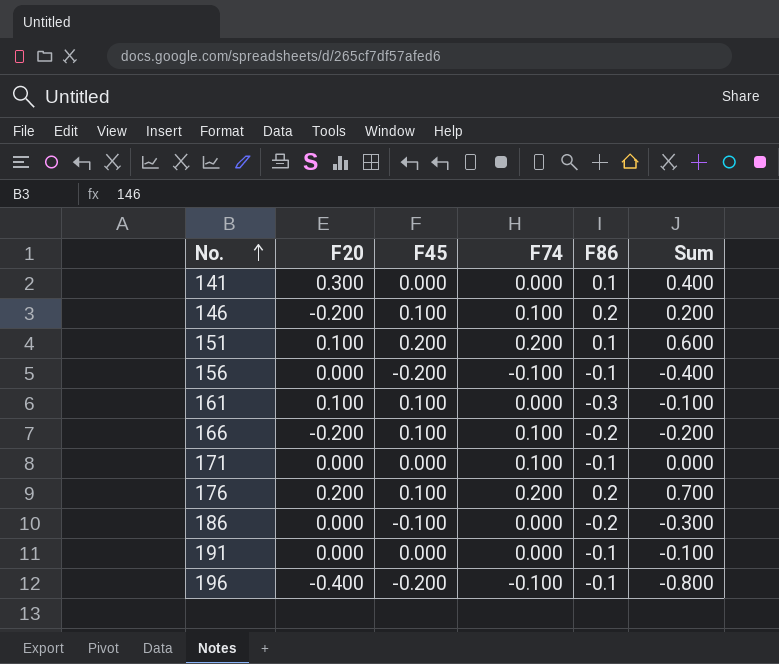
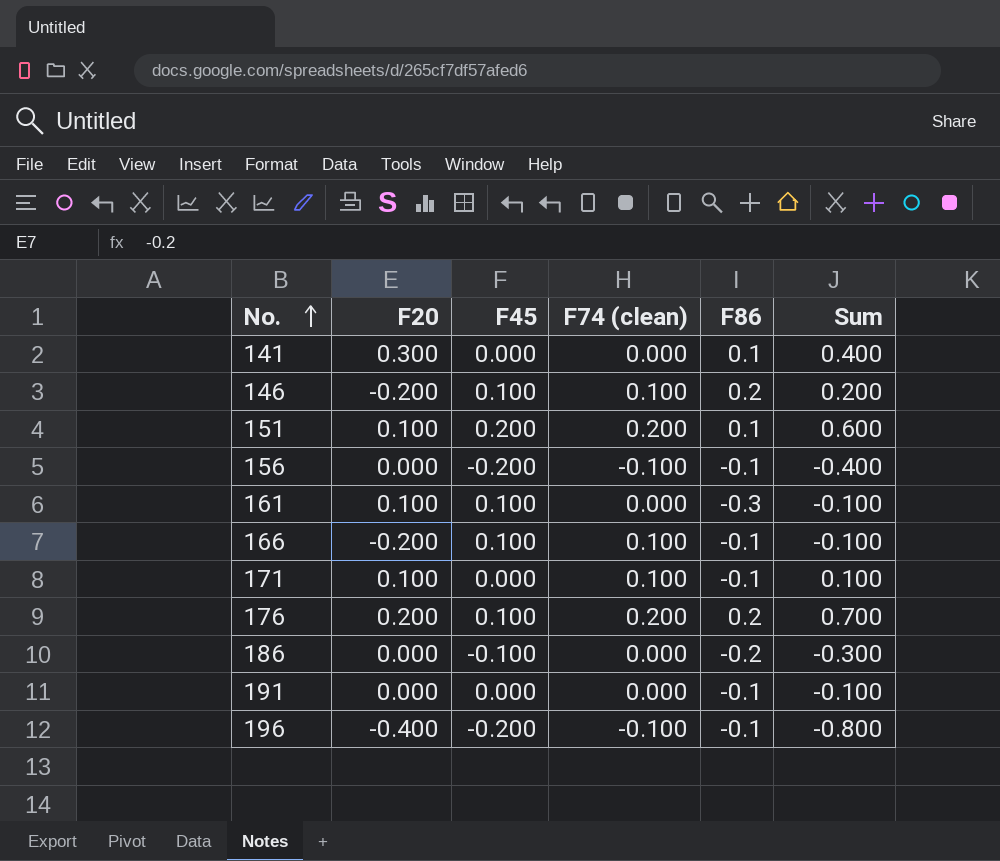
column name: F74 -> F74 (clean)
166 | F86: -0.2 -> -0.1
166 | Sum: -0.200 -> -0.100
171 | F20: 0.000 -> 0.100
171 | Sum: 0.000 -> 0.100

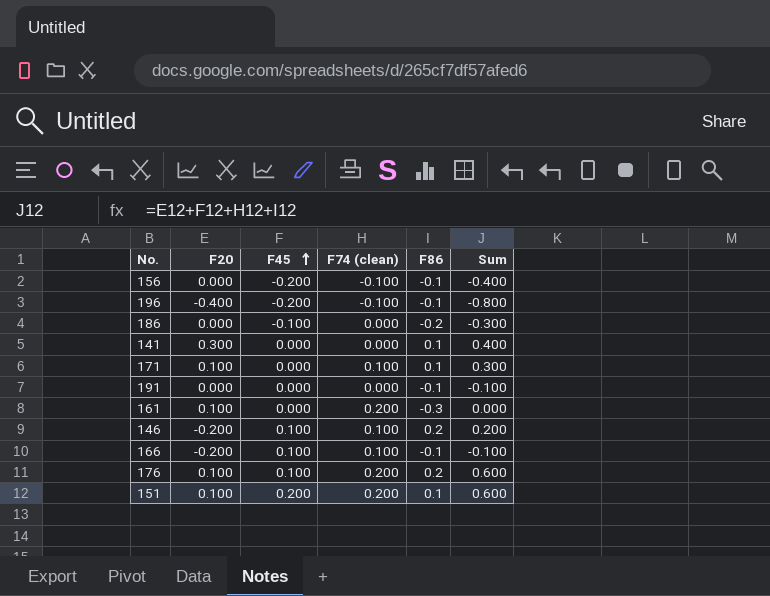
row order: No. ascending -> F45 ascending
171 | F86: -0.1 -> 0.1
171 | Sum: 0.100 -> 0.300
161 | F45: 0.100 -> 0.000
161 | F74 (clean): 0.000 -> 0.200
161 | Sum: -0.100 -> 0.000
176 | F20: 0.200 -> 0.100
176 | Sum: 0.700 -> 0.600

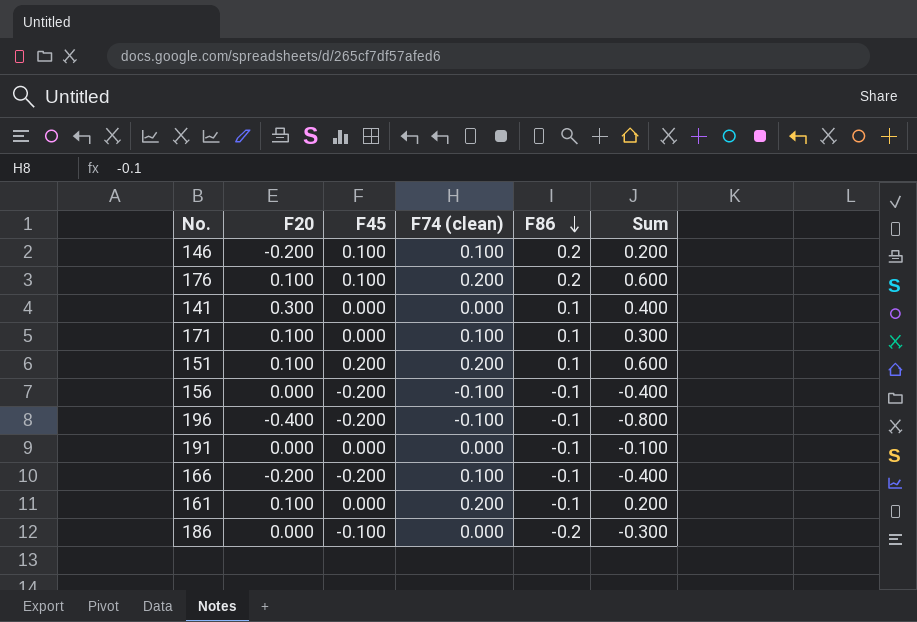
row order: F45 ascending -> F86 descending
166 | F45: 0.100 -> -0.200
166 | Sum: -0.100 -> -0.400
161 | F86: -0.3 -> -0.1
161 | Sum: 0.000 -> 0.200

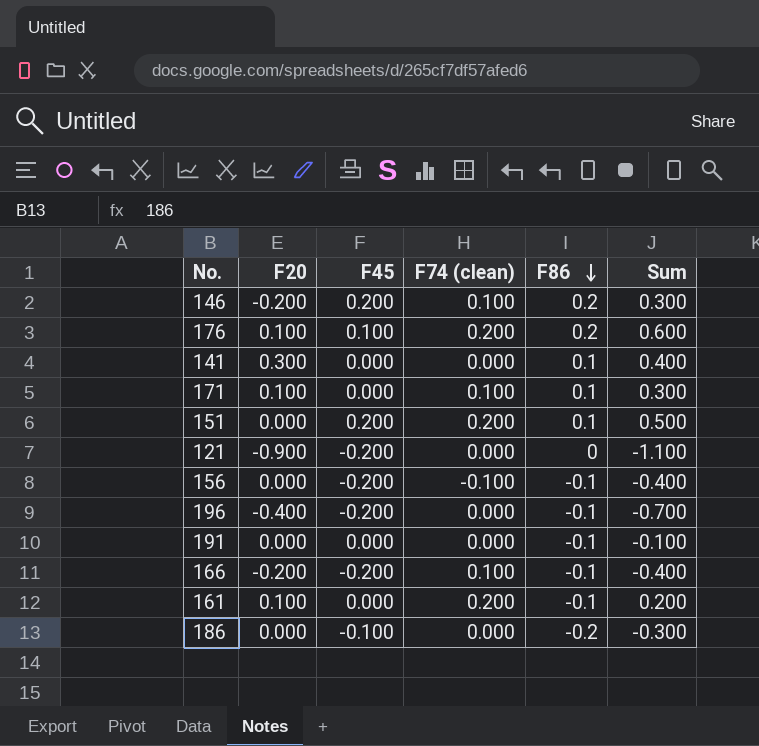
146 | F45: 0.100 -> 0.200
146 | Sum: 0.200 -> 0.300
151 | F20: 0.100 -> 0.000
151 | Sum: 0.600 -> 0.500
row 121: none -> -0.900 | -0.200 | 0.000 | 0 | -1.100
196 | F74 (clean): -0.100 -> 0.000
196 | Sum: -0.800 -> -0.700

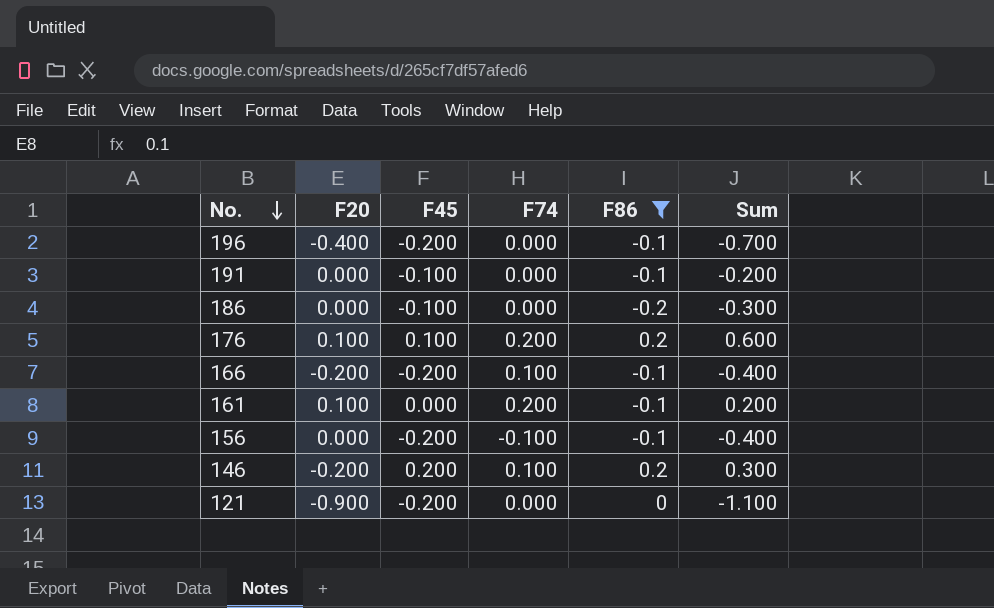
filter: none -> F86 != 0.1
row order: F86 descending -> No. descending
column name: F74 (clean) -> F74
191 | F45: 0.000 -> -0.100
191 | Sum: -0.100 -> -0.200

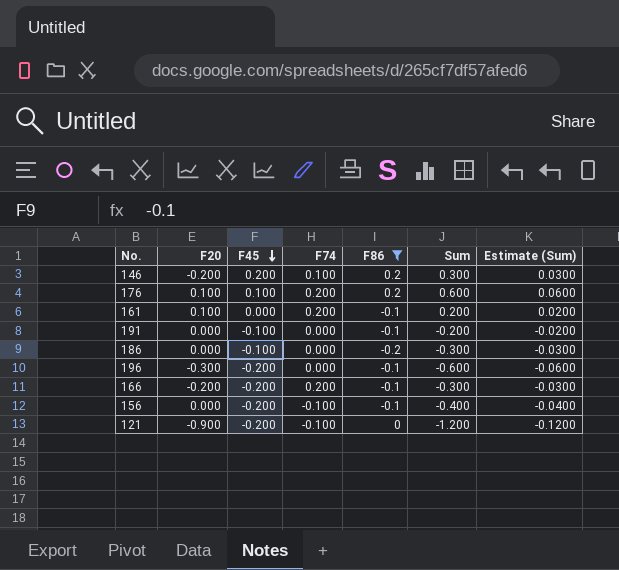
row order: No. descending -> F45 descending
column Estimate (Sum) | formula: none -> [Sum] * 0.1
196 | F20: -0.400 -> -0.300
196 | Sum: -0.700 -> -0.600
166 | F74: 0.100 -> 0.200
166 | Sum: -0.400 -> -0.300
121 | F74: 0.000 -> -0.100
121 | Sum: -1.100 -> -1.200

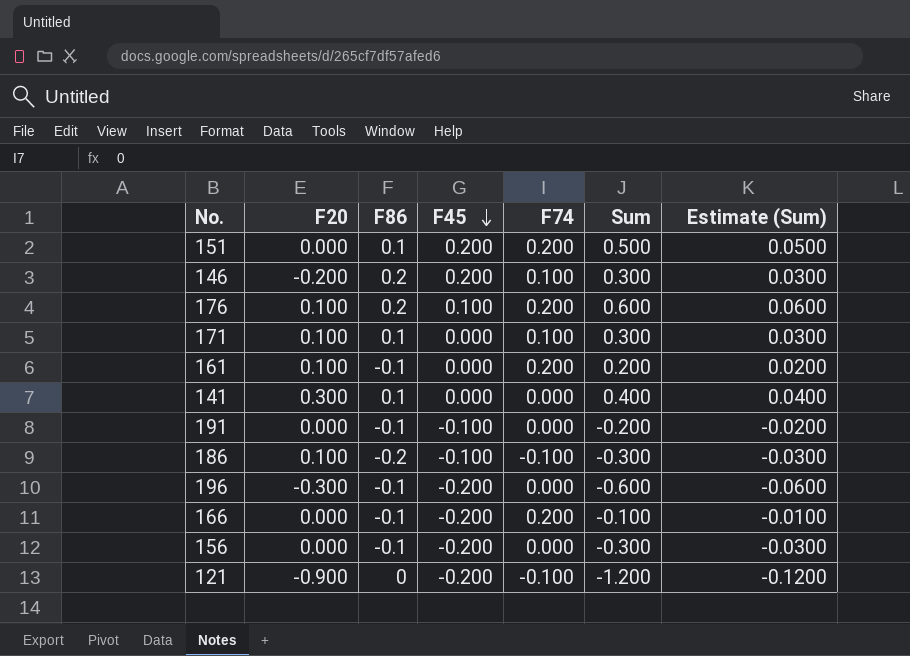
filter: F86 != 0.1 -> none
column F86 | position: 5 -> 3
186 | F20: 0.000 -> 0.100
186 | F74: 0.000 -> -0.100
166 | F20: -0.200 -> 0.000
166 | Sum: -0.300 -> -0.100
166 | Estimate (Sum): -0.0300 -> -0.0100
156 | F74: -0.100 -> 0.000
156 | Sum: -0.400 -> -0.300
156 | Estimate (Sum): -0.0400 -> -0.0300

